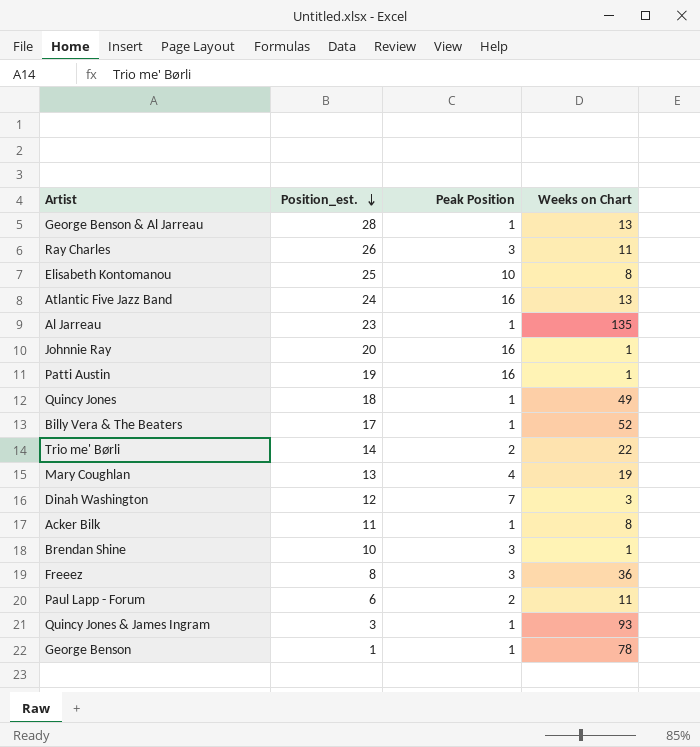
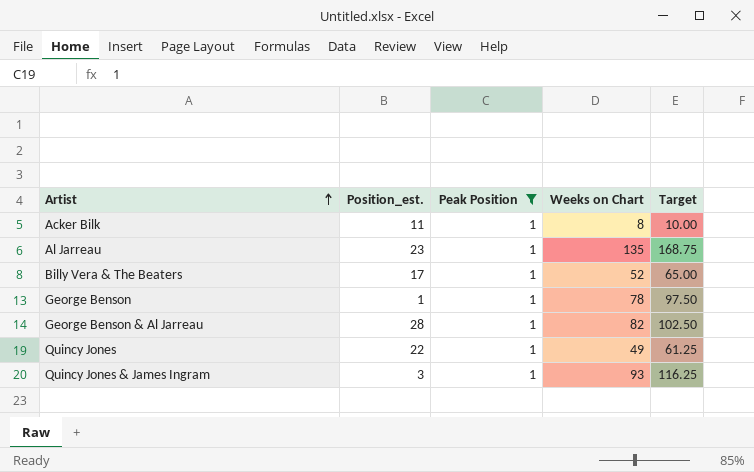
filter: none -> Peak Position = 1
row order: Position_est. descending -> Artist ascending
column Target | formula: none -> [Weeks on Chart] * 1.25
George Benson & Al Jarreau | Weeks on Chart: 13 -> 82
Quincy Jones | Position_est.: 18 -> 22

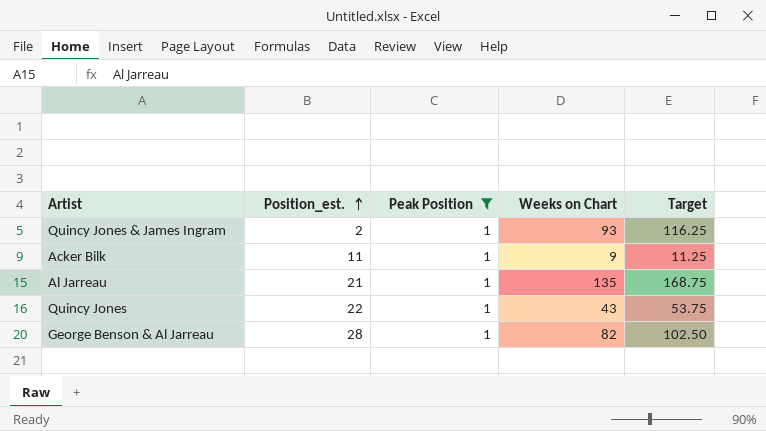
row order: Artist ascending -> Position_est. ascending
row Billy Vera & The Beaters: 17 | 1 | 52 | 65.00 -> none
row George Benson: 1 | 1 | 78 | 97.50 -> none
Quincy Jones & James Ingram | Position_est.: 3 -> 2
Acker Bilk | Weeks on Chart: 8 -> 9
Acker Bilk | Target: 10.00 -> 11.25
Al Jarreau | Position_est.: 23 -> 21
Quincy Jones | Weeks on Chart: 49 -> 43
Quincy Jones | Target: 61.25 -> 53.75

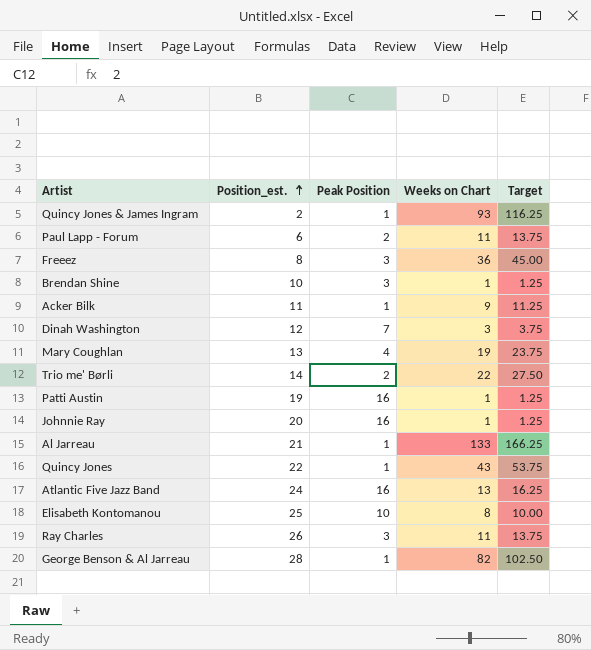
filter: Peak Position = 1 -> none
Al Jarreau | Weeks on Chart: 135 -> 133
Al Jarreau | Target: 168.75 -> 166.25

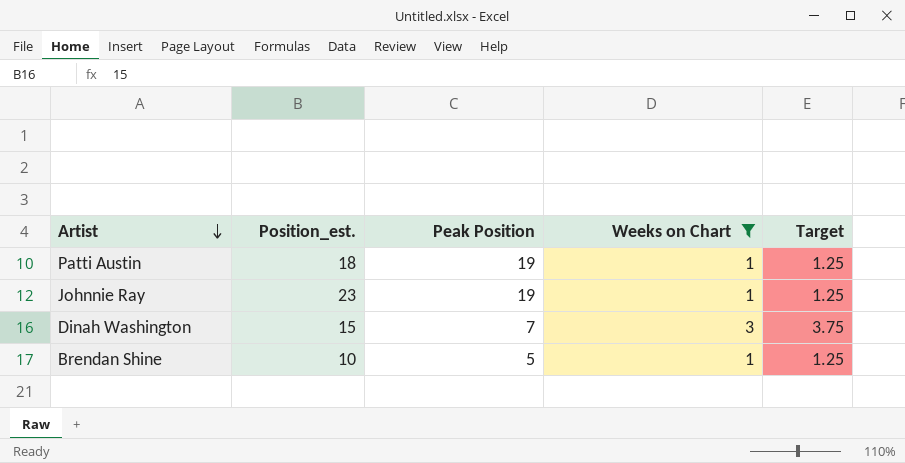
filter: none -> Weeks on Chart <= 3
row order: Position_est. ascending -> Artist descending
Patti Austin | Position_est.: 19 -> 18
Patti Austin | Peak Position: 16 -> 19
Johnnie Ray | Position_est.: 20 -> 23
Johnnie Ray | Peak Position: 16 -> 19
Dinah Washington | Position_est.: 12 -> 15
Brendan Shine | Peak Position: 3 -> 5

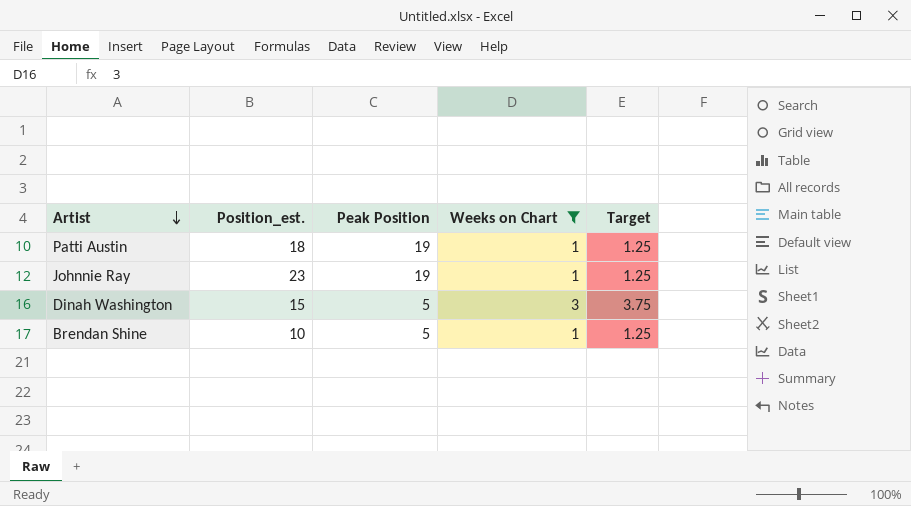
Dinah Washington | Peak Position: 7 -> 5

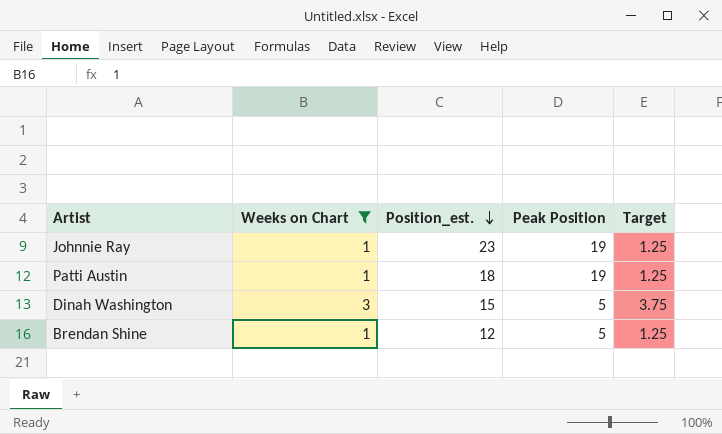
row order: Artist descending -> Position_est. descending
column Weeks on Chart | position: 4 -> 2
Brendan Shine | Position_est.: 10 -> 12

